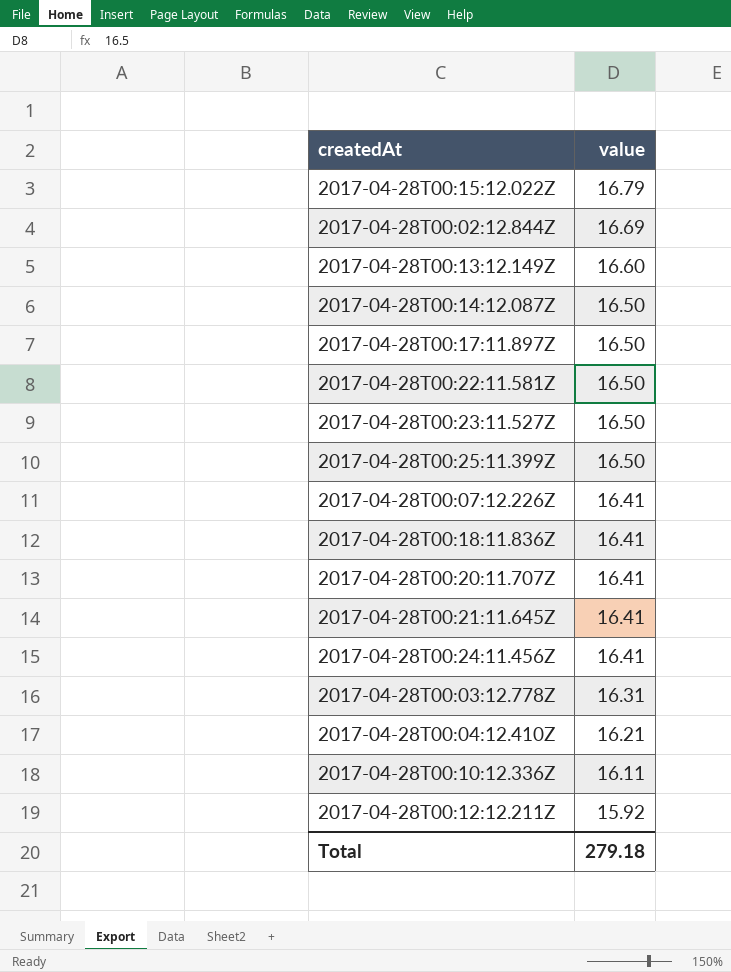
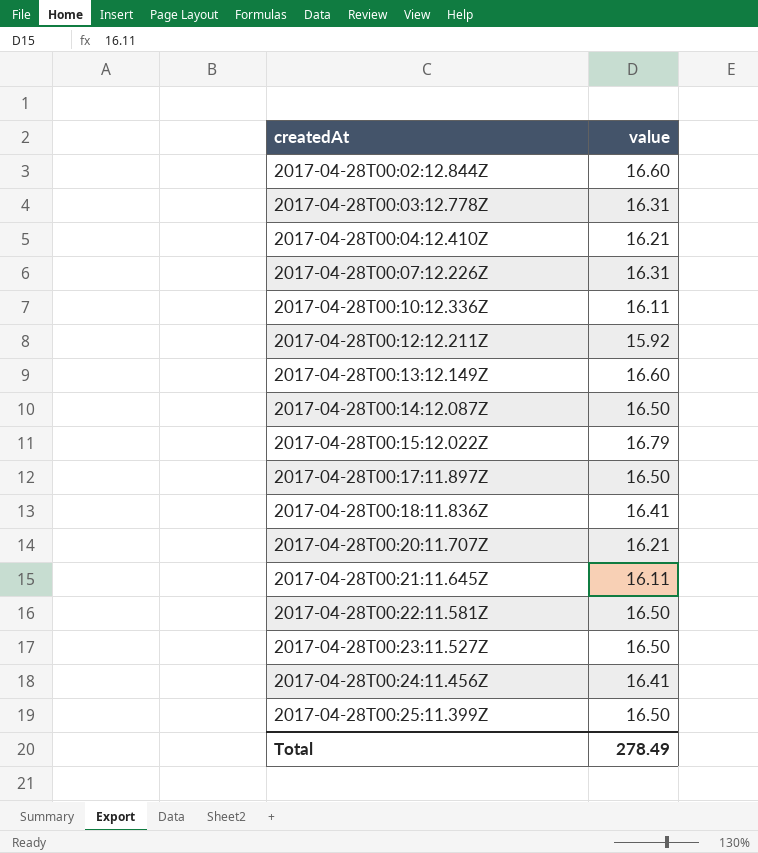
row order: value descending -> createdAt ascending
2017-04-28T00:02:12.844Z | value: 16.69 -> 16.60
2017-04-28T00:07:12.226Z | value: 16.41 -> 16.31
2017-04-28T00:20:11.707Z | value: 16.41 -> 16.21
2017-04-28T00:21:11.645Z | value: 16.41 -> 16.11
Total | value: 279.18 -> 278.49

